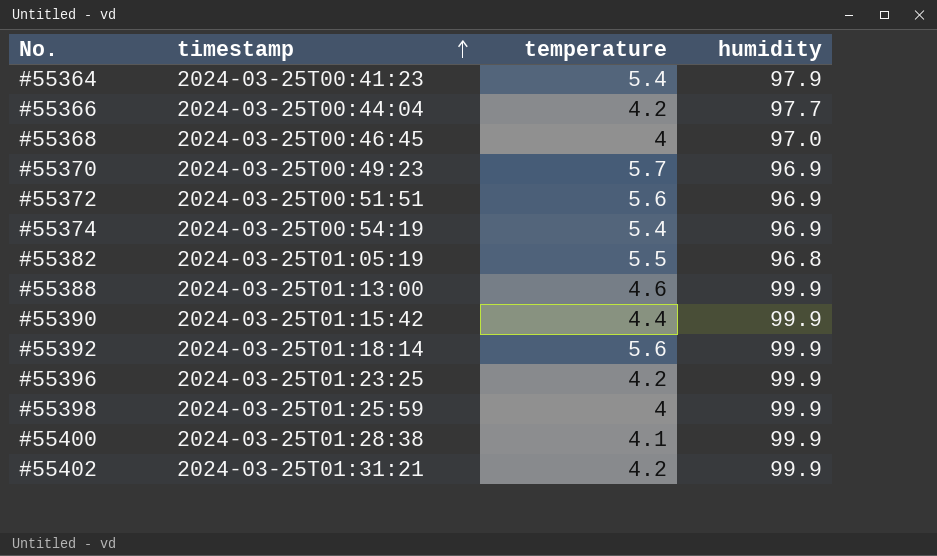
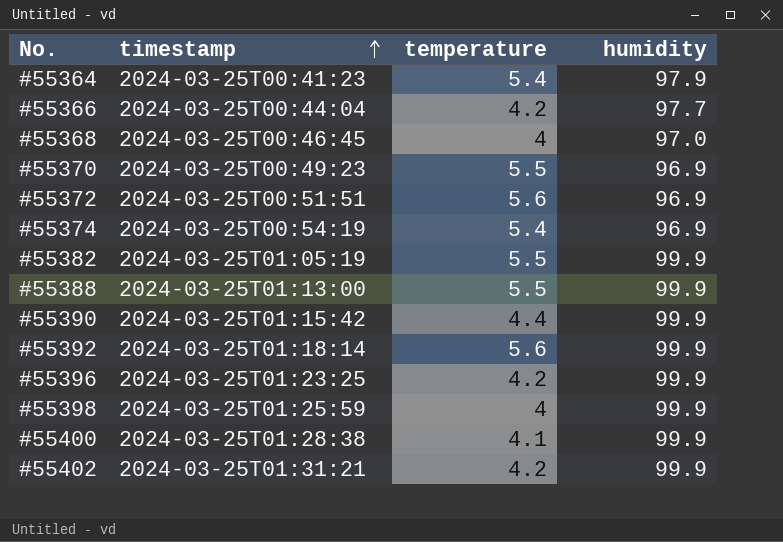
#55370 | temperature: 5.7 -> 5.5
#55382 | humidity: 96.8 -> 99.9
#55388 | temperature: 4.6 -> 5.5

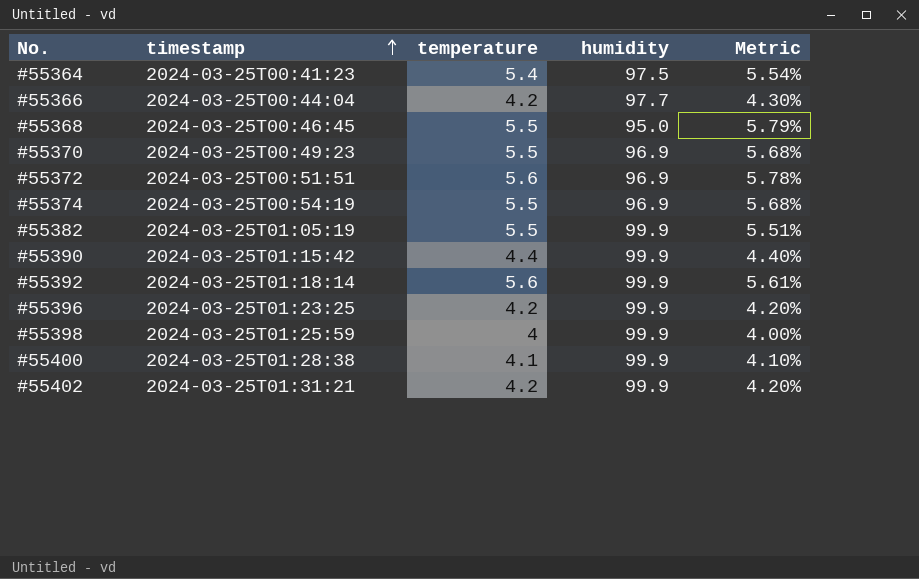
column Metric | formula: none -> [temperature] / [humidity]
row #55388: 2024-03-25T01:13:00 | 5.5 | 99.9 -> none
#55364 | humidity: 97.9 -> 97.5
#55368 | temperature: 4 -> 5.5
#55368 | humidity: 97.0 -> 95.0
#55374 | temperature: 5.4 -> 5.5

